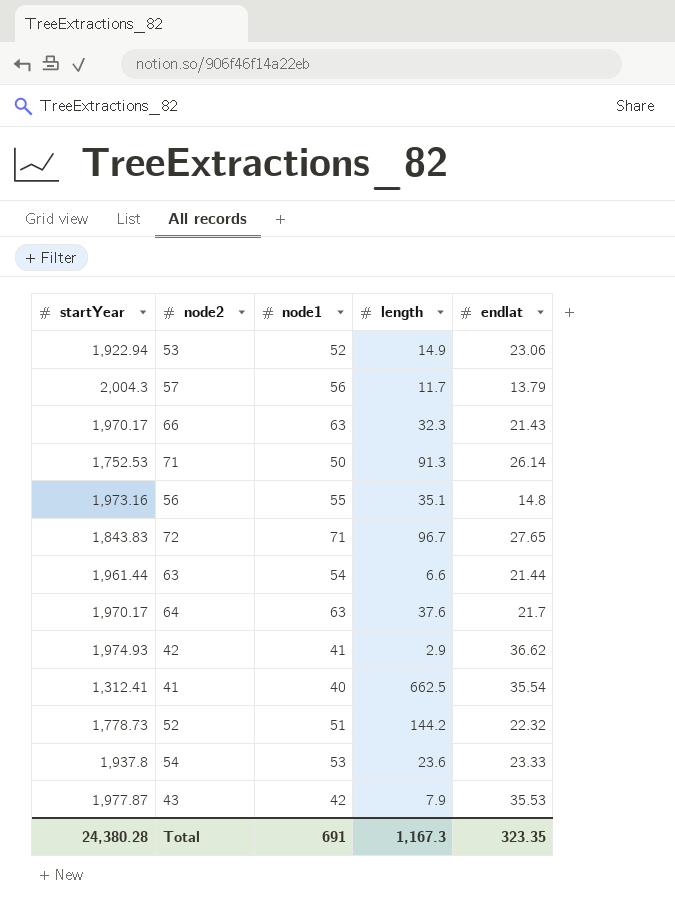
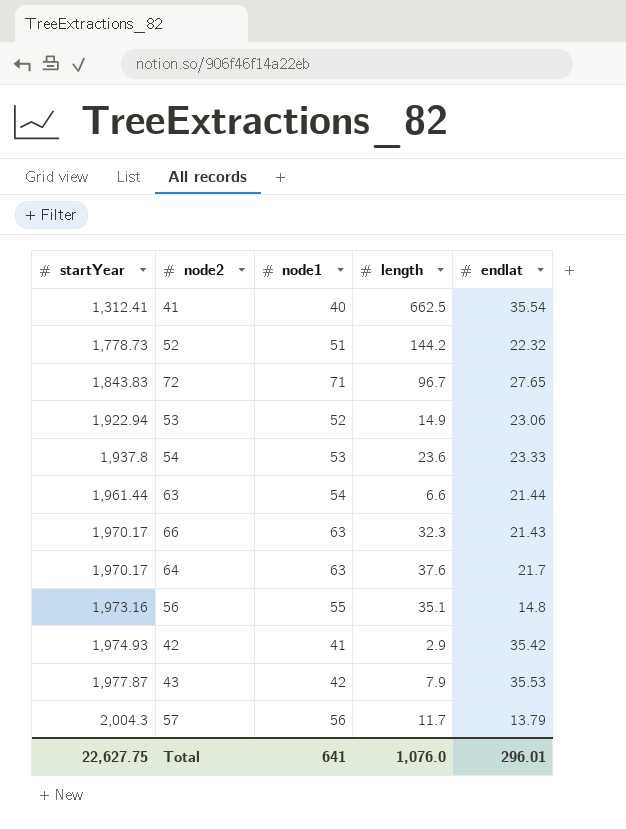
row order: none -> startYear ascending
row 71: 1,752.53 | 50 | 91.3 | 26.14 -> none
42 | endlat: 36.62 -> 35.42
Total | startYear: 24,380.28 -> 22,627.75
Total | node1: 691 -> 641
Total | length: 1,167.3 -> 1,076.0
Total | endlat: 323.35 -> 296.01

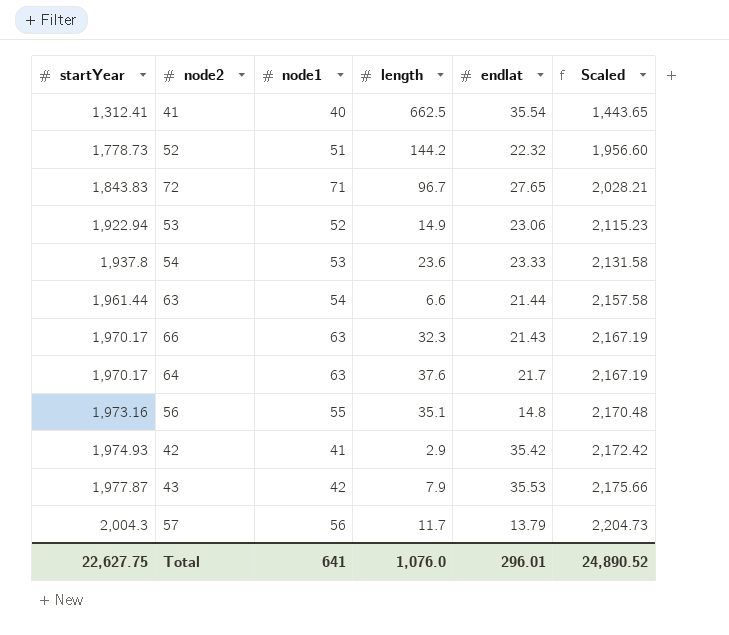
column Scaled | formula: none -> [startYear] * 1.1

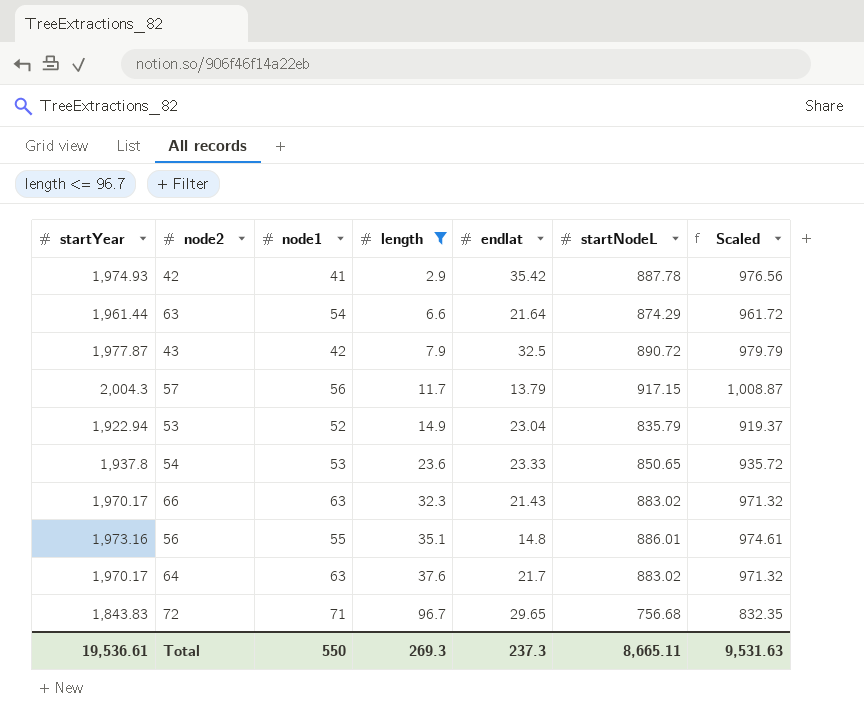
filter: none -> length <= 96.7
row order: startYear ascending -> length ascending
column startNodeL | position: none -> 6
column Scaled | formula: [startYear] * 1.1 -> [startNodeL] * 1.1
63 | endlat: 21.44 -> 21.64
43 | endlat: 35.53 -> 32.5
53 | endlat: 23.06 -> 23.04
72 | endlat: 27.65 -> 29.65
Total | startYear: 22,627.75 -> 19,536.61
Total | node1: 641 -> 550
Total | length: 1,076.0 -> 269.3
Total | endlat: 296.01 -> 237.3
Total | Scaled: 24,890.52 -> 9,531.63

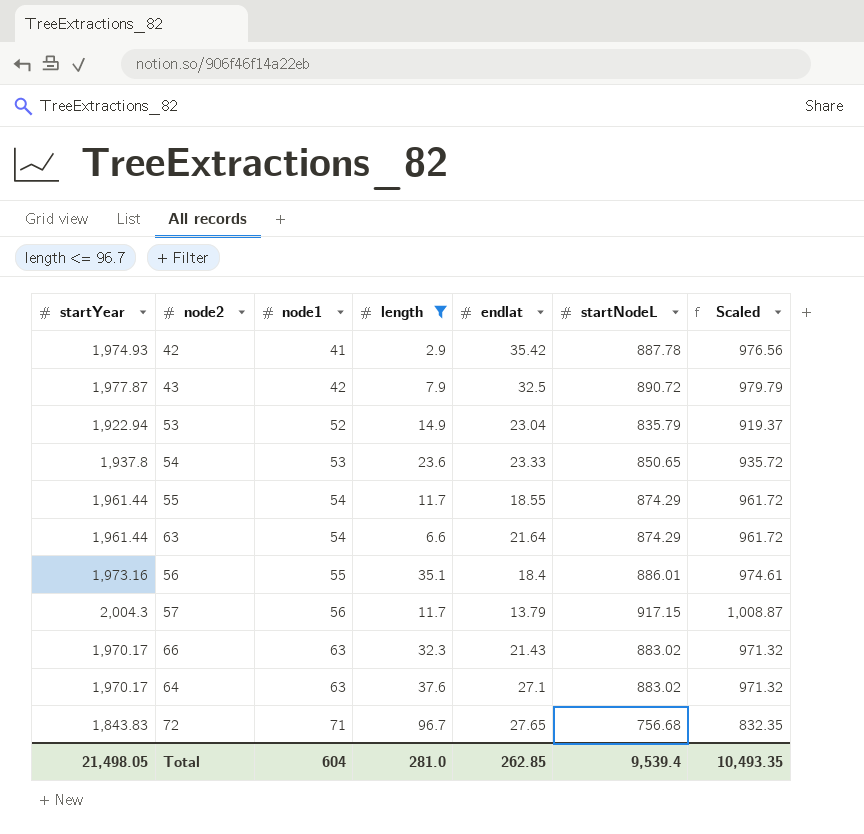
row order: length ascending -> node1 ascending
row 55: none -> 1,961.44 | 54 | 11.7 | 18.55 | 874.29 | 961.72
56 | endlat: 14.8 -> 18.4
64 | endlat: 21.7 -> 27.1
72 | endlat: 29.65 -> 27.65
Total | startYear: 19,536.61 -> 21,498.05
Total | node1: 550 -> 604
Total | length: 269.3 -> 281.0
Total | endlat: 237.3 -> 262.85
Total | startNodeL: 8,665.11 -> 9,539.4
Total | Scaled: 9,531.63 -> 10,493.35

